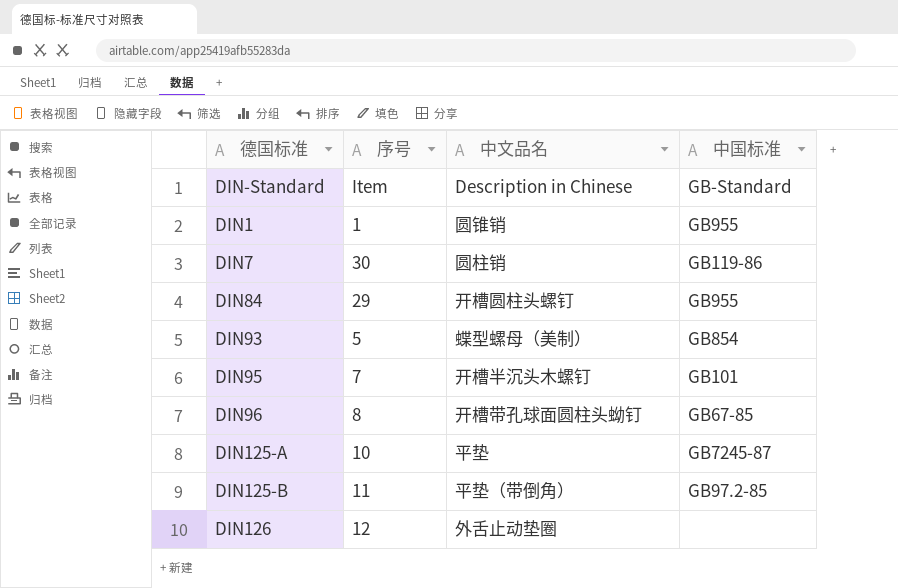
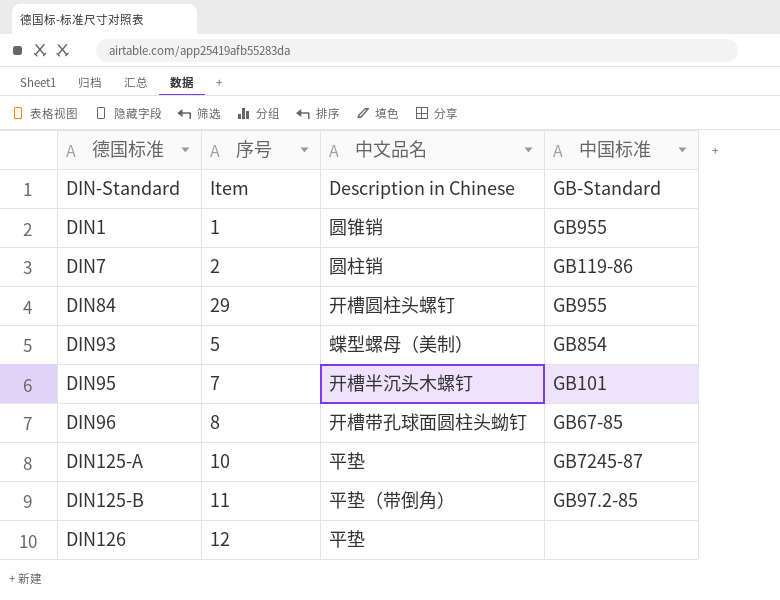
DIN7 | 序号: 30 -> 2
DIN126 | 中文品名: 外舌止动垫圈 -> 平垫

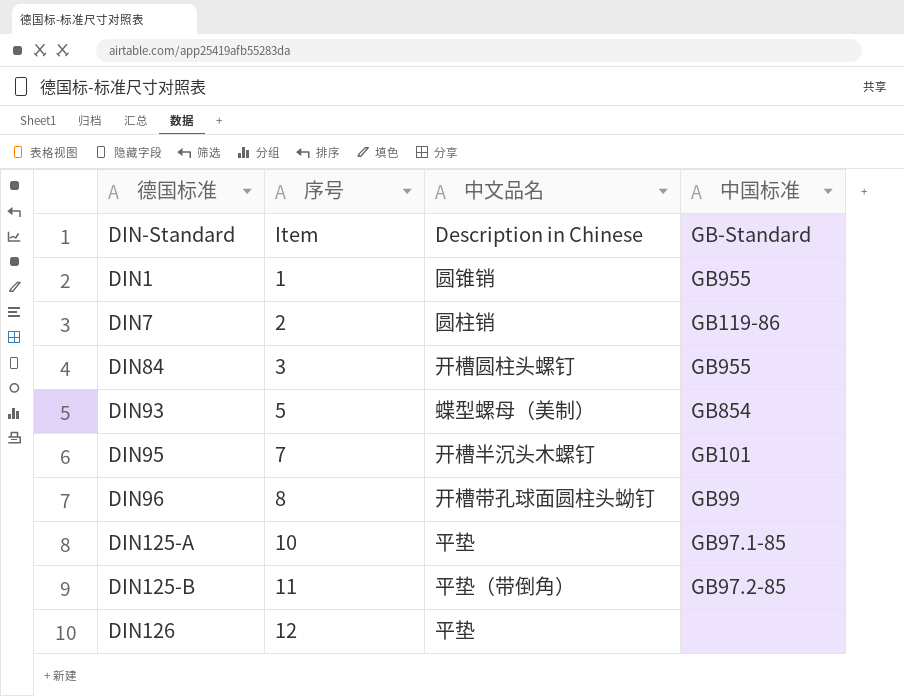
DIN84 | 序号: 29 -> 3
DIN96 | 中国标准: GB67-85 -> GB99
DIN125-A | 中国标准: GB7245-87 -> GB97.1-85

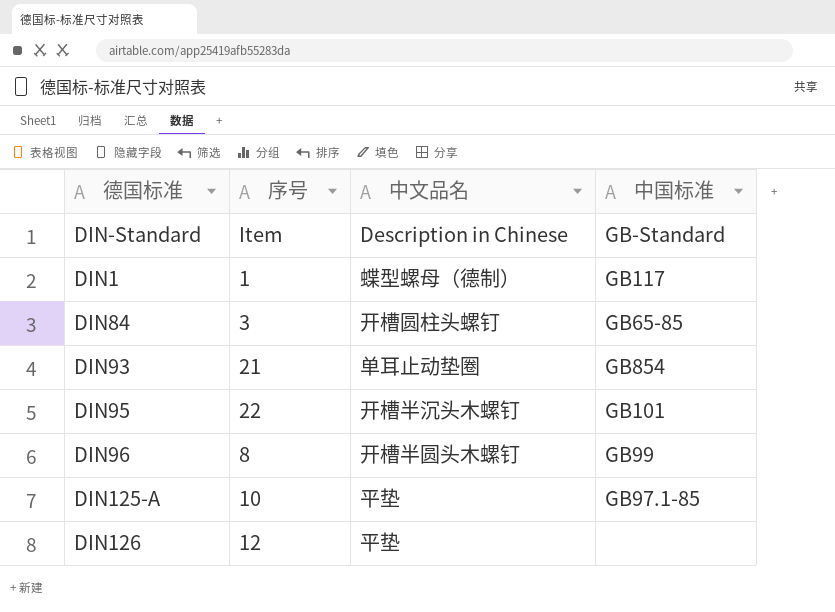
row DIN7: 2 | 圆柱销 | GB119-86 -> none
row DIN125-B: 11 | 平垫（带倒角） | GB97.2-85 -> none
DIN1 | 中文品名: 圆锥销 -> 蝶型螺母（德制）
DIN1 | 中国标准: GB955 -> GB117
DIN84 | 中国标准: GB955 -> GB65-85
DIN93 | 序号: 5 -> 21
DIN93 | 中文品名: 蝶型螺母（美制） -> 单耳止动垫圈
DIN95 | 序号: 7 -> 22
DIN96 | 中文品名: 开槽带孔球面圆柱头蚴钉 -> 开槽半圆头木螺钉

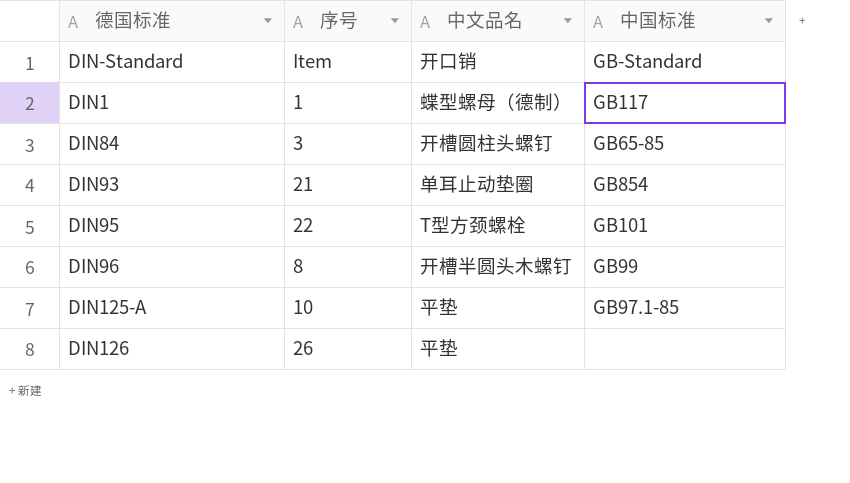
DIN-Standard | 中文品名: Description in Chinese -> 开口销
DIN95 | 中文品名: 开槽半沉头木螺钉 -> T型方颈螺栓
DIN126 | 序号: 12 -> 26

